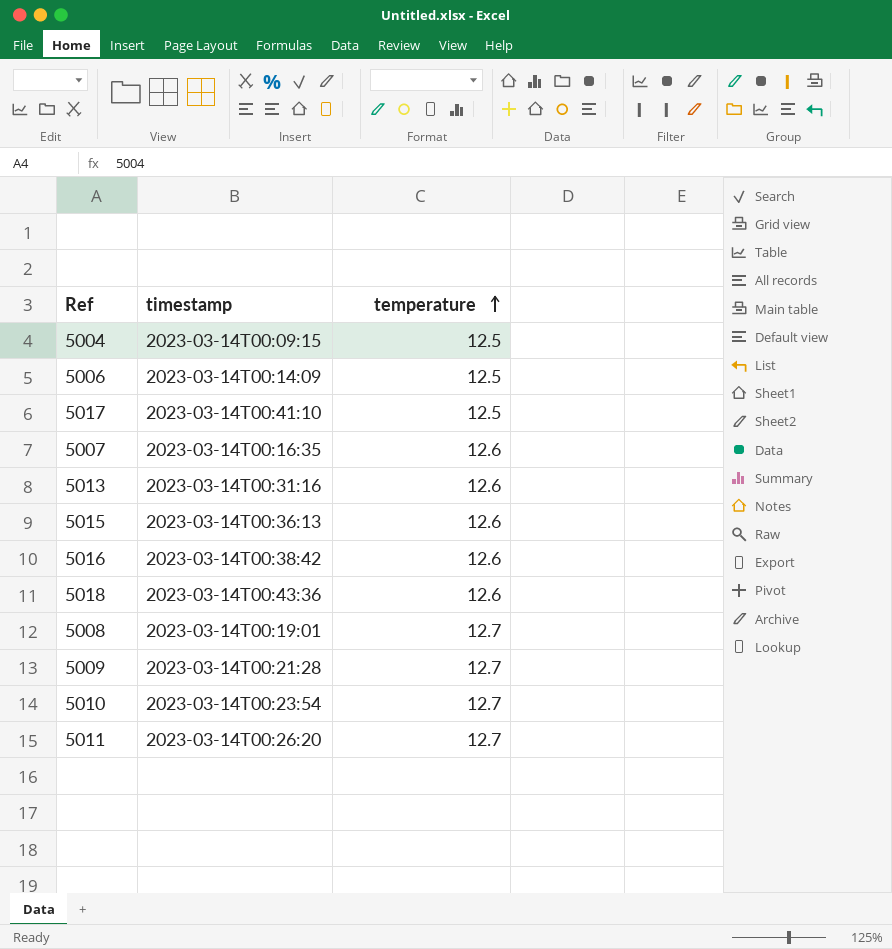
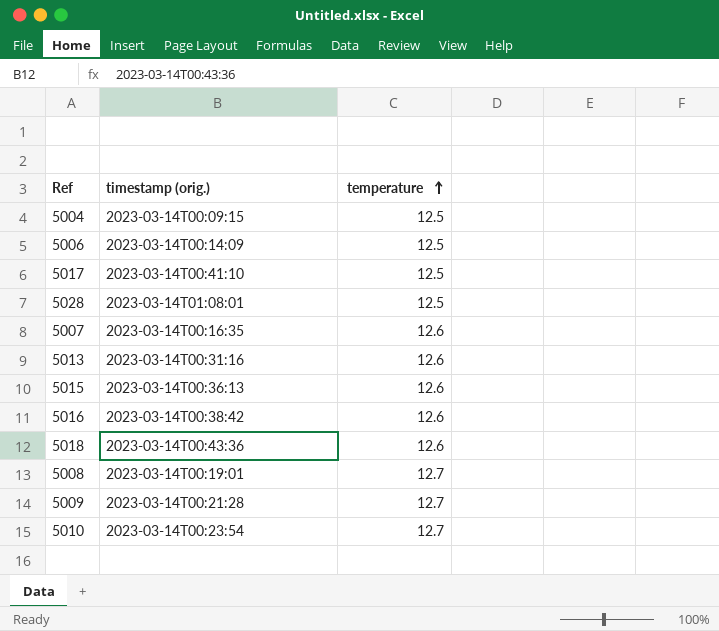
column name: timestamp -> timestamp (orig.)
row 5011: 2023-03-14T00:26:20 | 12.7 -> none
row 5028: none -> 2023-03-14T01:08:01 | 12.5

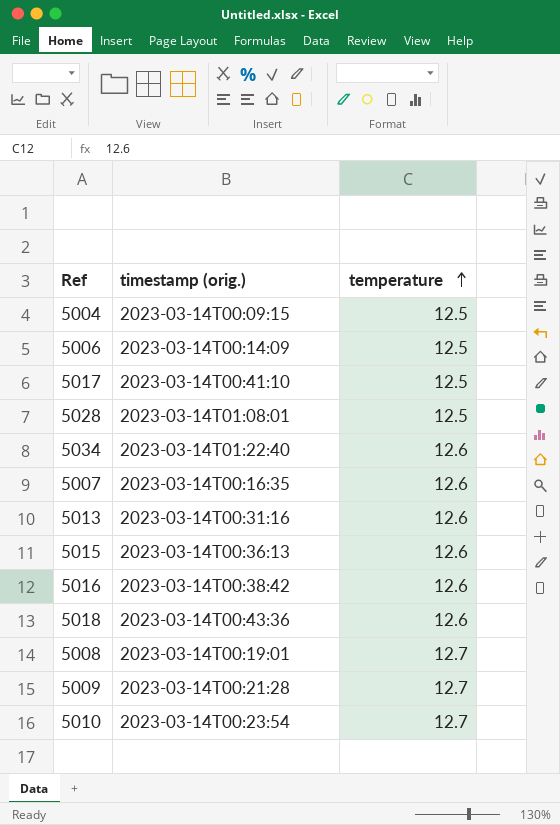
row 5034: none -> 2023-03-14T01:22:40 | 12.6

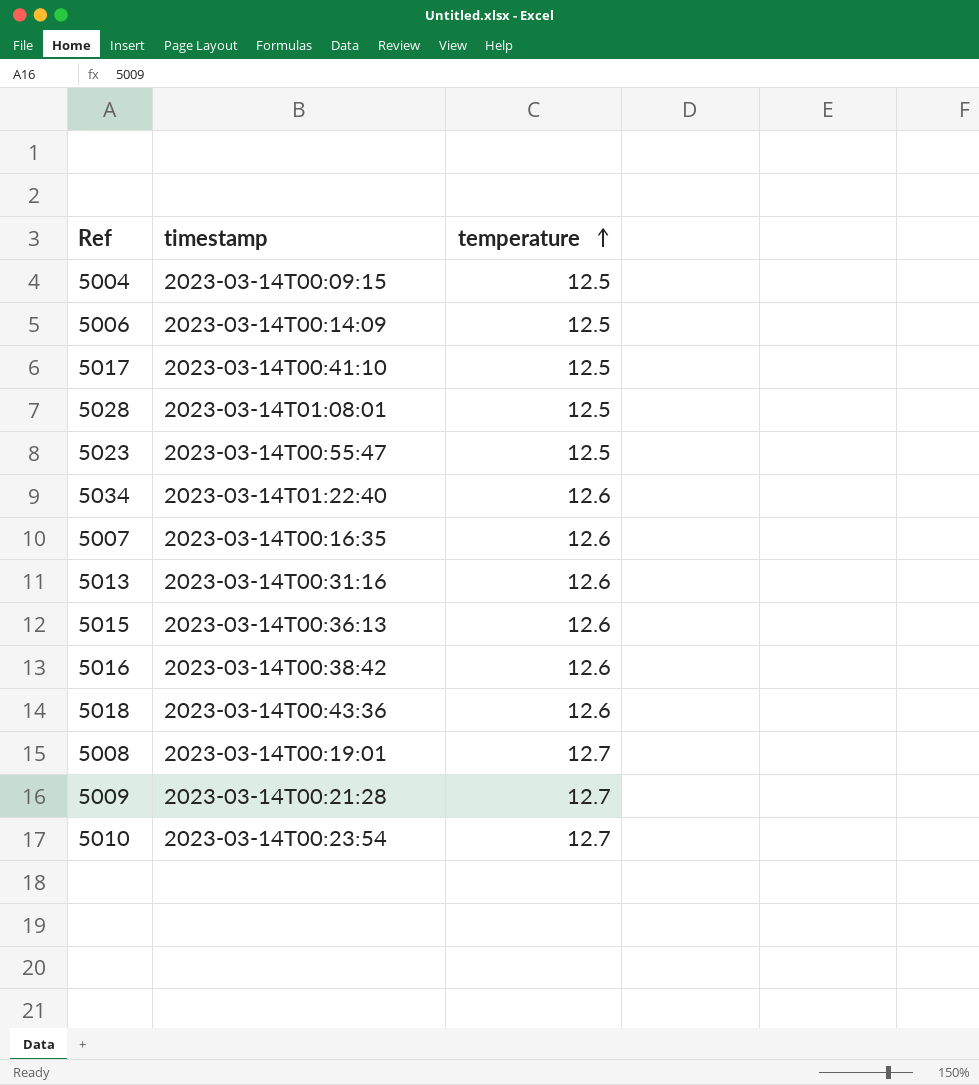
column name: timestamp (orig.) -> timestamp
row 5023: none -> 2023-03-14T00:55:47 | 12.5

